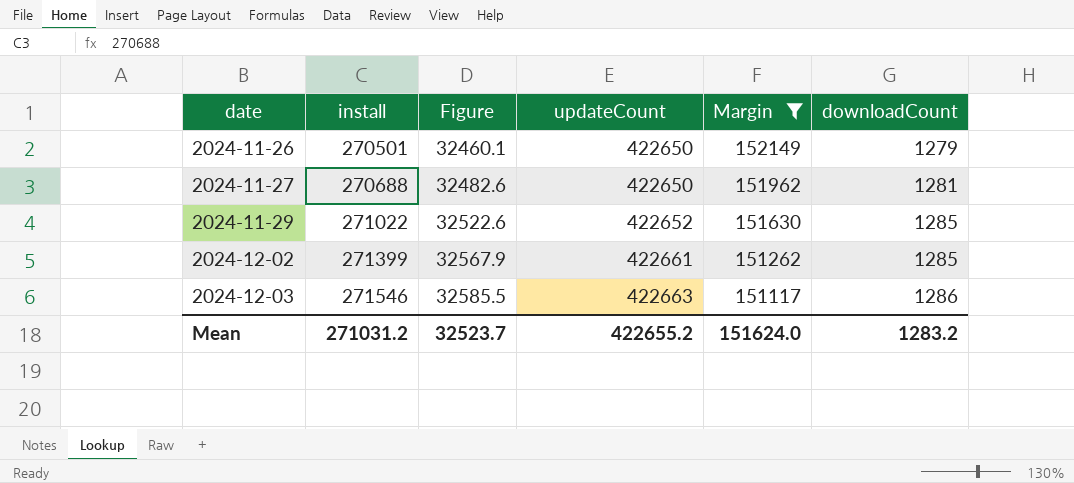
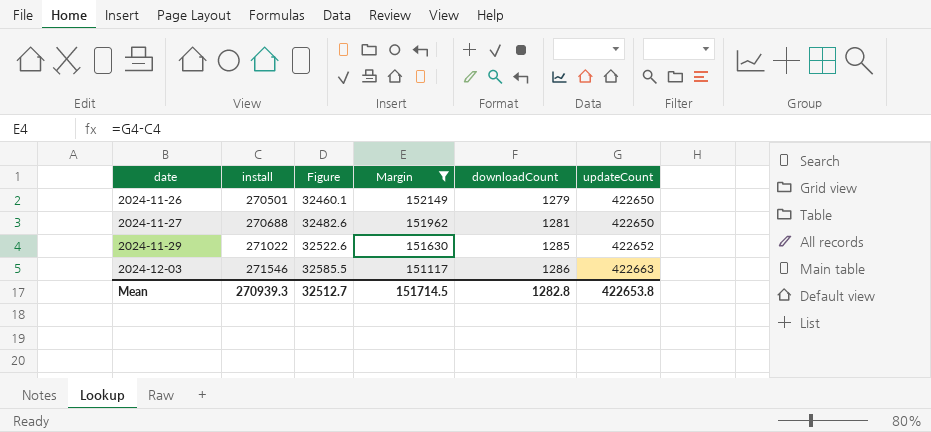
column updateCount | position: 4 -> 6
row 2024-12-02: 271399 | 32567.9 | 422661 | 151262 | 1285 -> none
Mean | install: 271031.2 -> 270939.3
Mean | Figure: 32523.7 -> 32512.7
Mean | Margin: 151624.0 -> 151714.5
Mean | downloadCount: 1283.2 -> 1282.8
Mean | updateCount: 422655.2 -> 422653.8

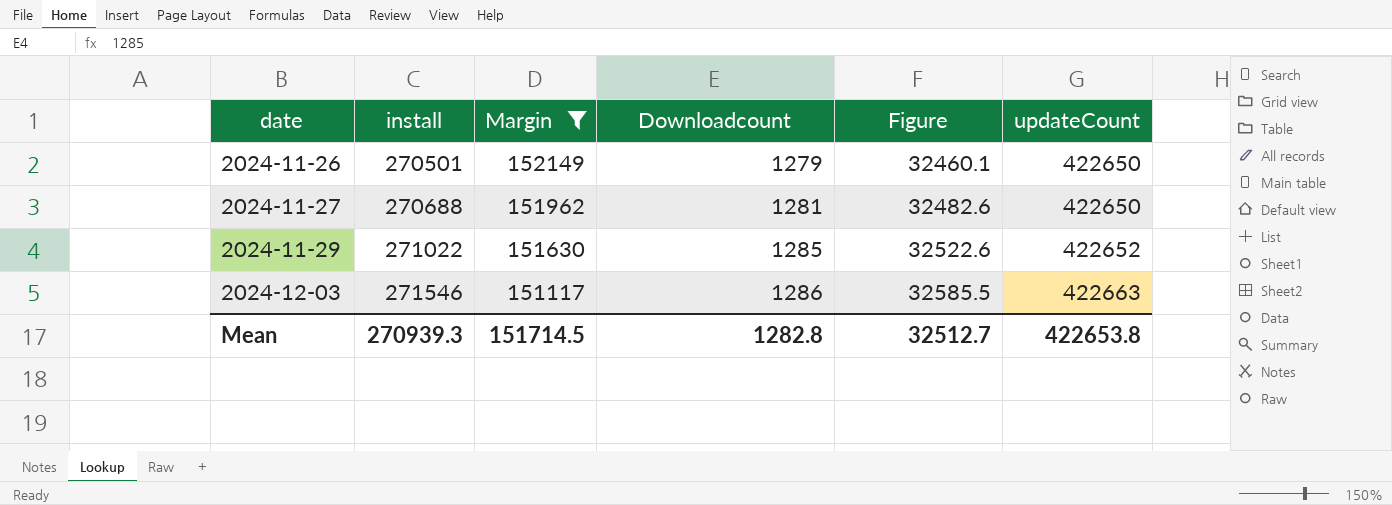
column name: downloadCount -> Downloadcount
column Figure | position: 3 -> 5

